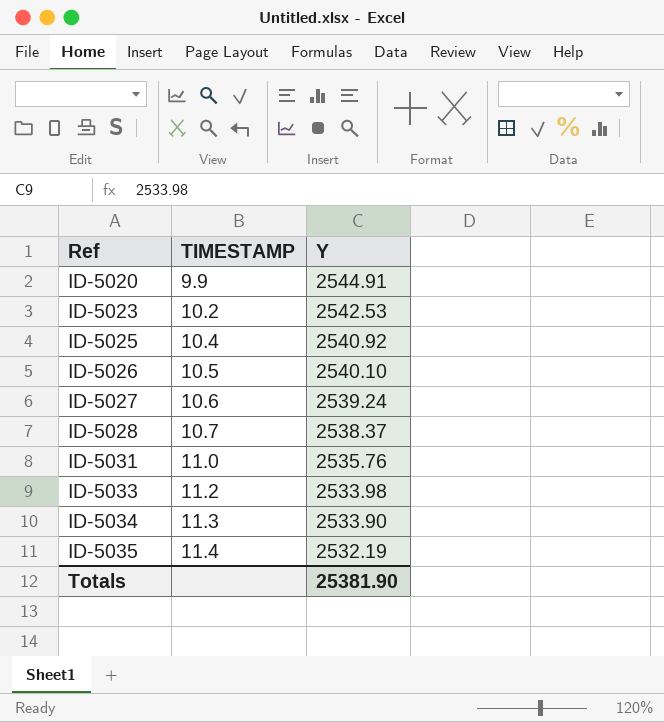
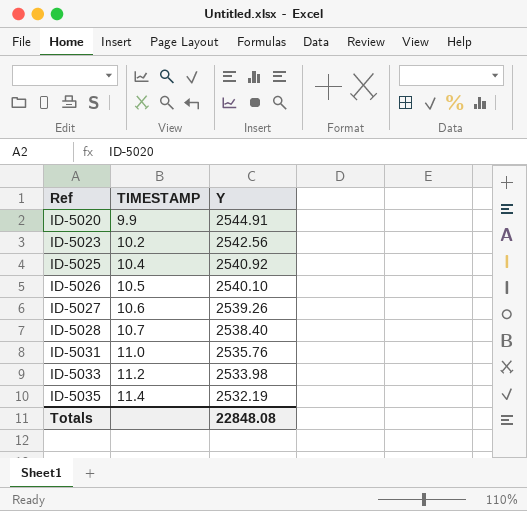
row ID-5034: 11.3 | 2533.90 -> none
ID-5023 | Y: 2542.53 -> 2542.56
ID-5027 | Y: 2539.24 -> 2539.26
ID-5028 | Y: 2538.37 -> 2538.40
Totals | Y: 25381.90 -> 22848.08

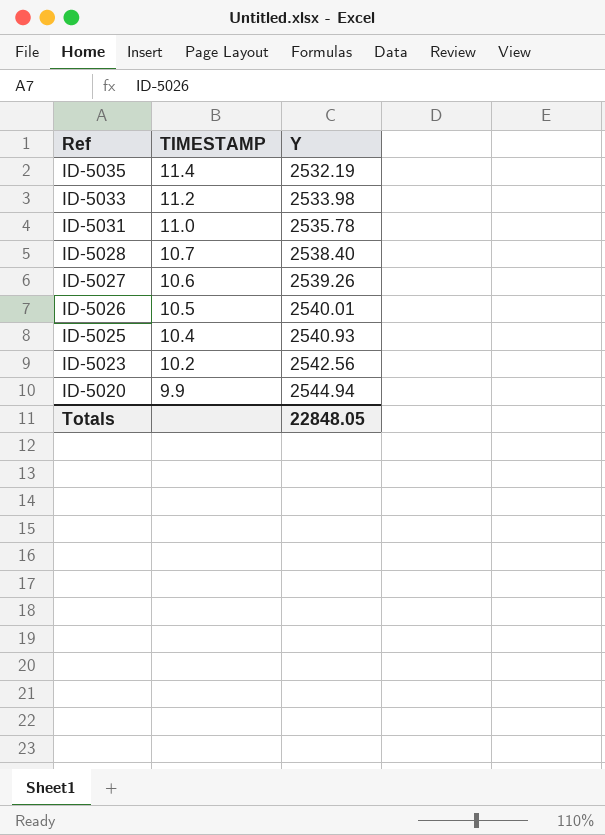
row order: Ref ascending -> Ref descending
ID-5031 | Y: 2535.76 -> 2535.78
ID-5026 | Y: 2540.10 -> 2540.01
ID-5025 | Y: 2540.92 -> 2540.93
ID-5020 | Y: 2544.91 -> 2544.94
Totals | Y: 22848.08 -> 22848.05

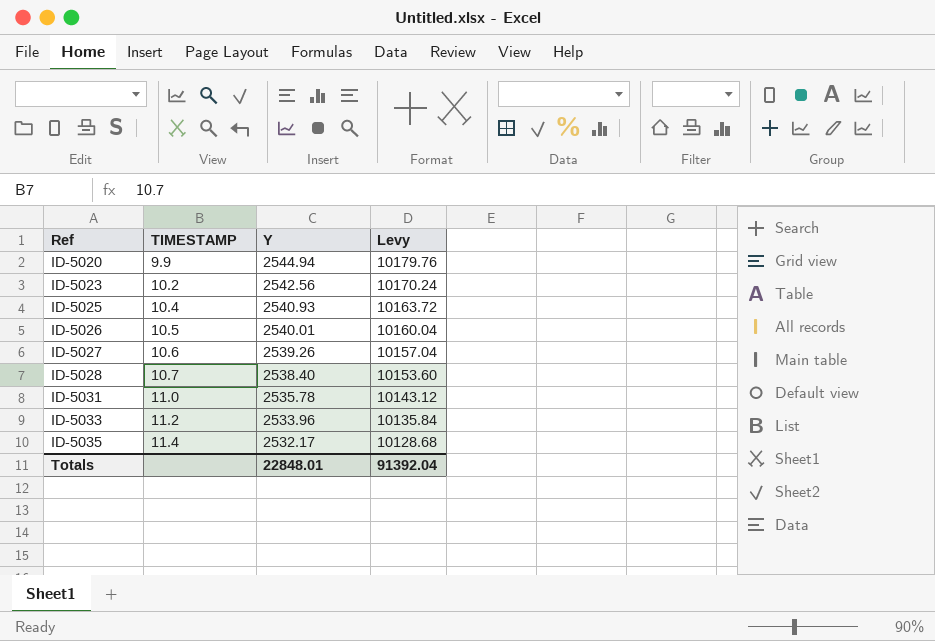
row order: Ref descending -> Ref ascending
column Levy | formula: none -> [Y] * 4
ID-5033 | Y: 2533.98 -> 2533.96
ID-5035 | Y: 2532.19 -> 2532.17
Totals | Y: 22848.05 -> 22848.01

